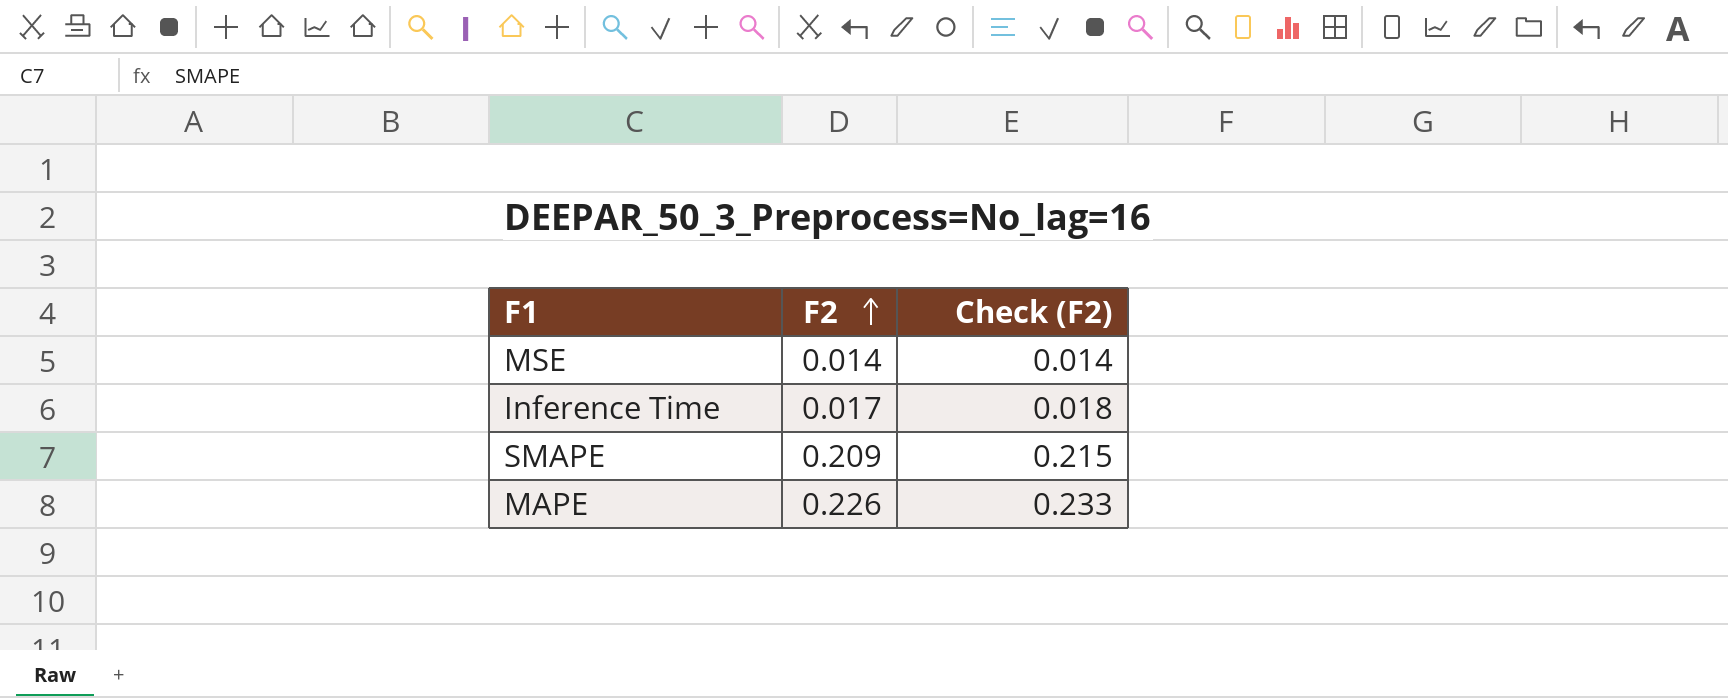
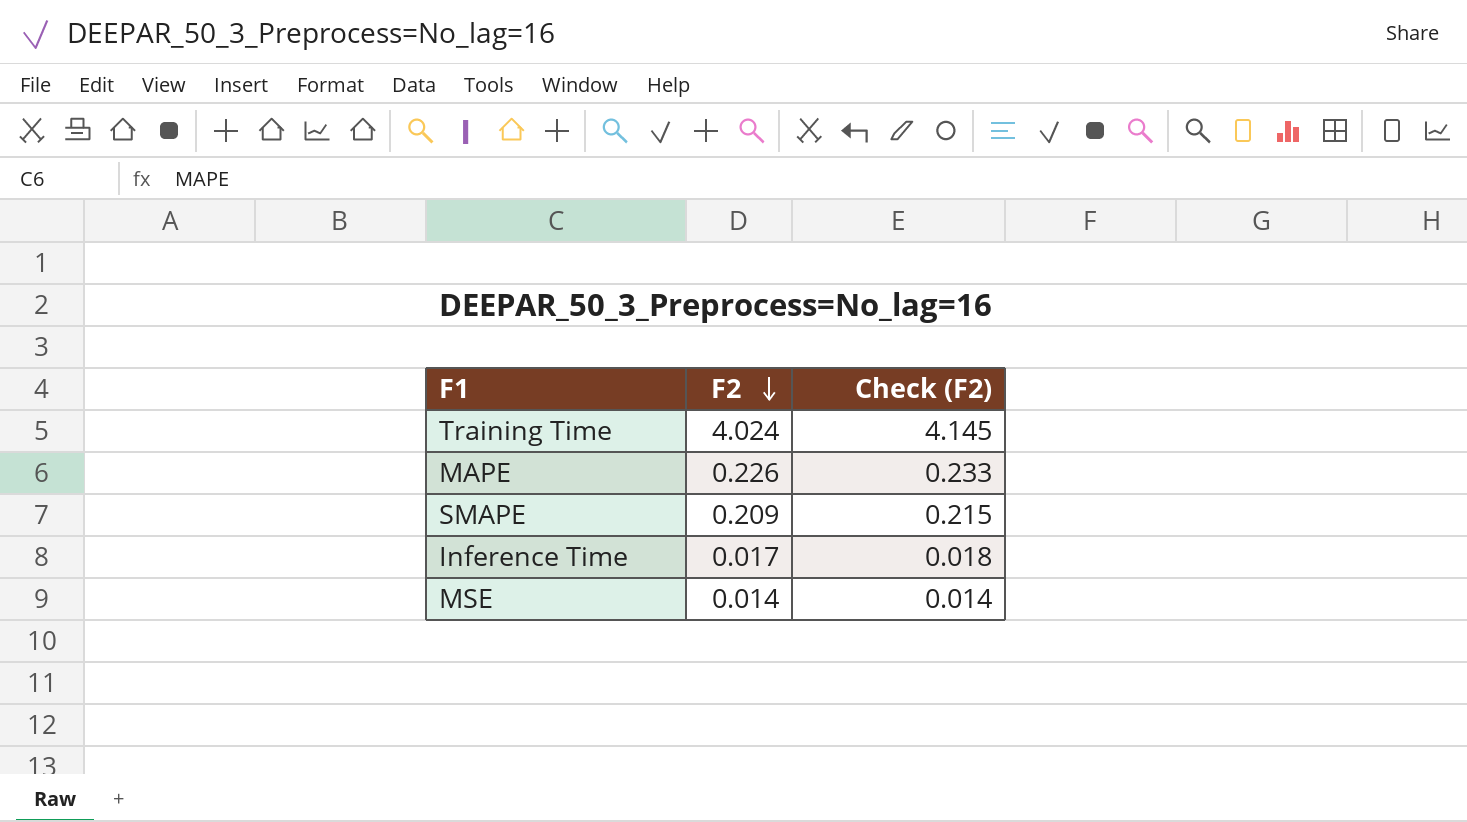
row order: F2 ascending -> F2 descending
row Training Time: none -> 4.024 | 4.145

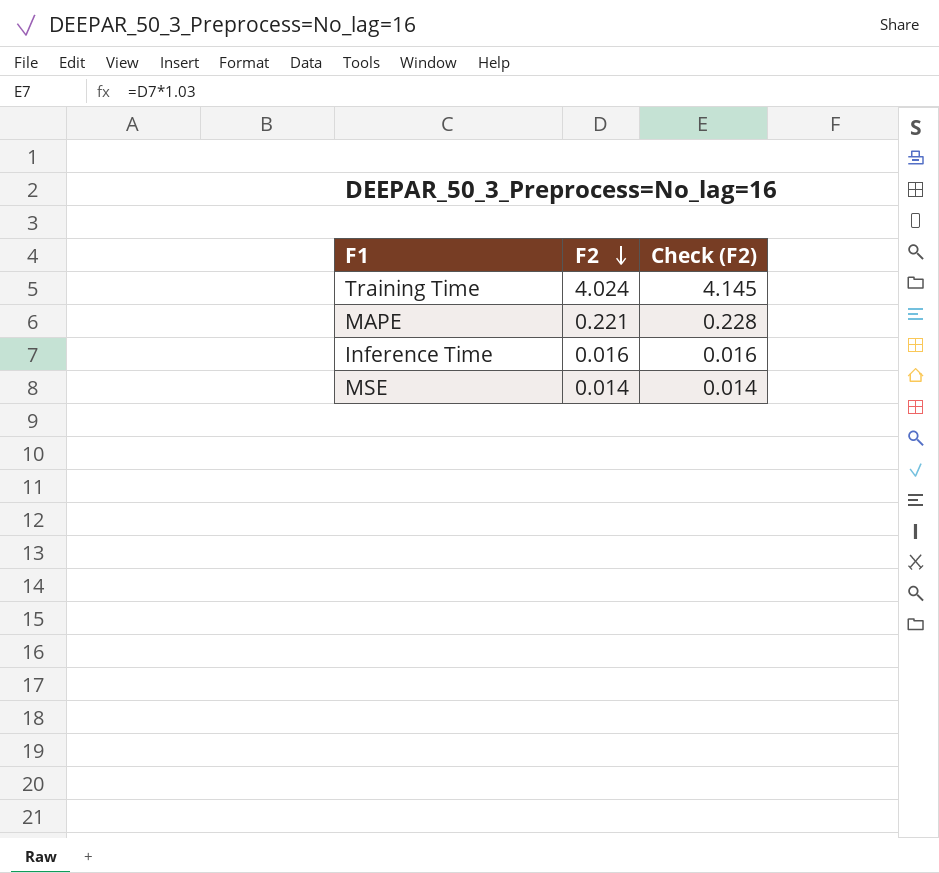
row SMAPE: 0.209 | 0.215 -> none
MAPE | F2: 0.226 -> 0.221
MAPE | Check (F2): 0.233 -> 0.228
Inference Time | F2: 0.017 -> 0.016
Inference Time | Check (F2): 0.018 -> 0.016

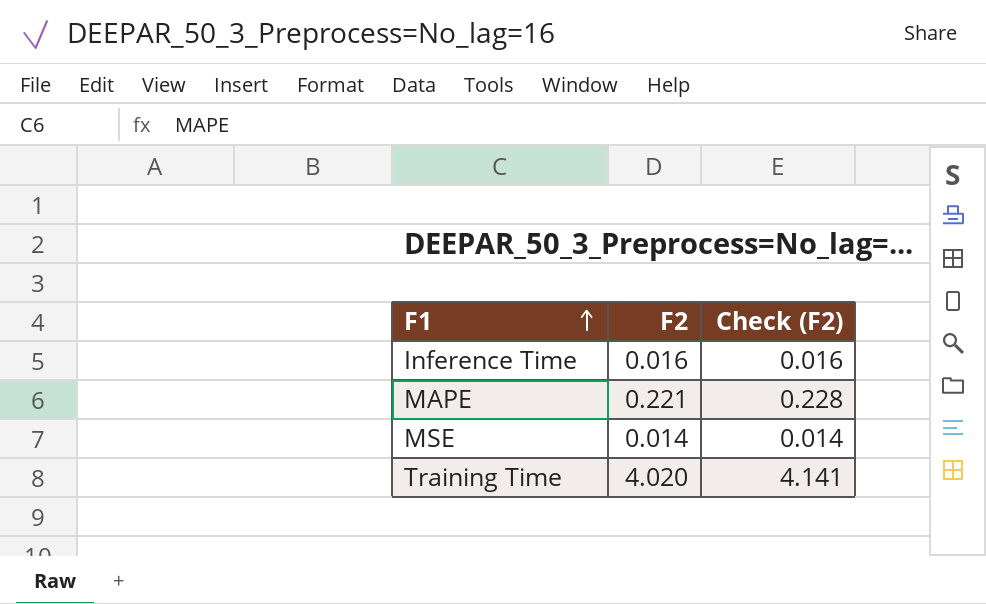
row order: F2 descending -> F1 ascending
Training Time | F2: 4.024 -> 4.020
Training Time | Check (F2): 4.145 -> 4.141

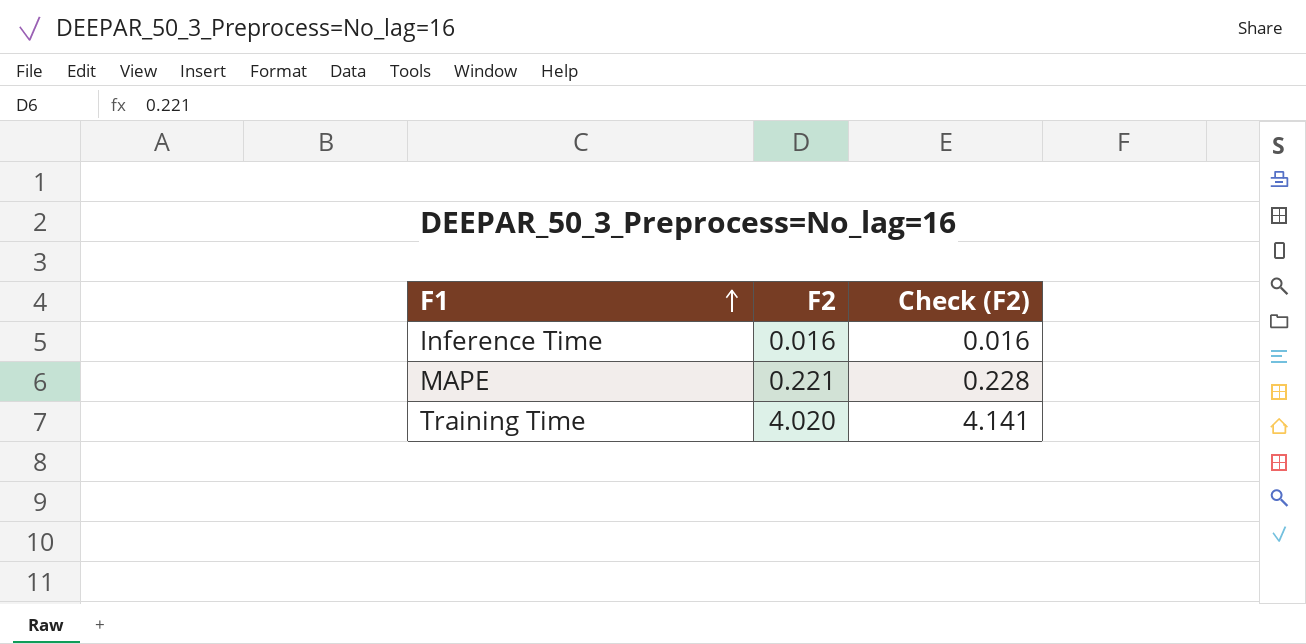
row MSE: 0.014 | 0.014 -> none

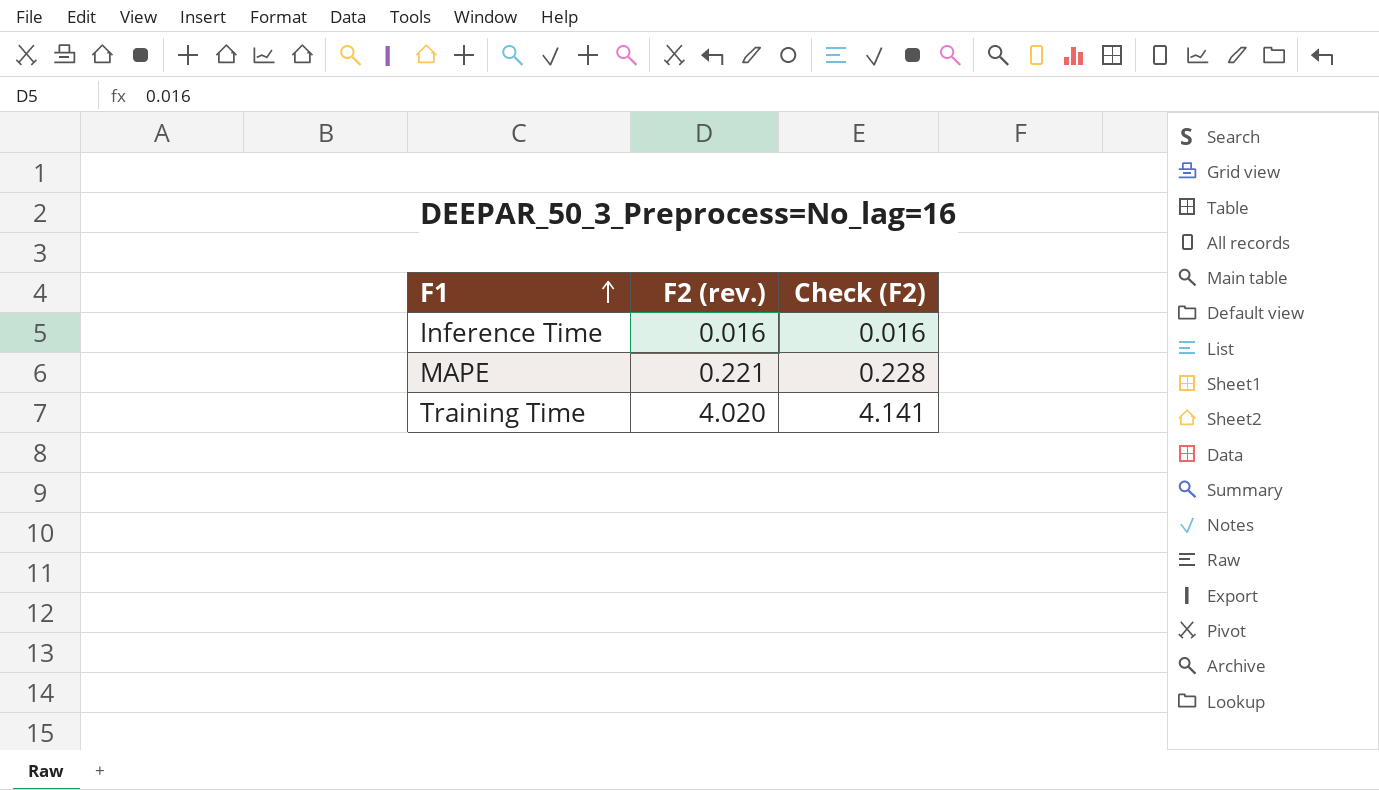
column name: F2 -> F2 (rev.)

